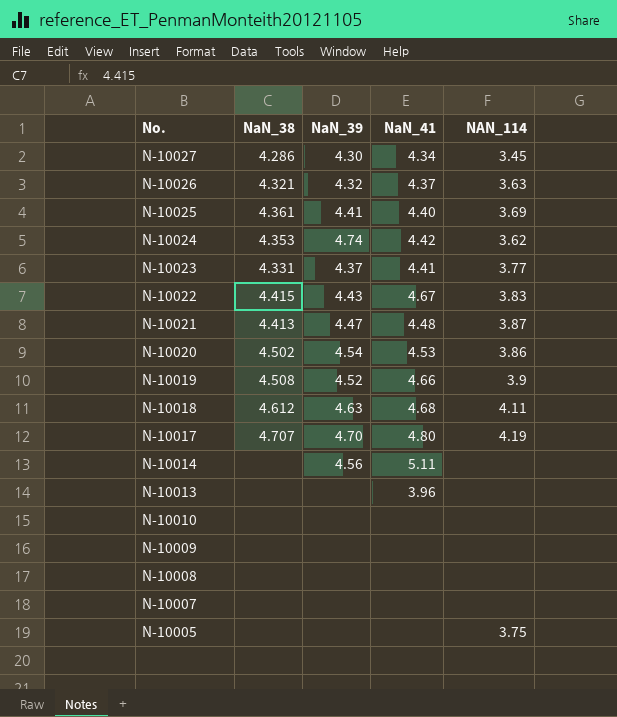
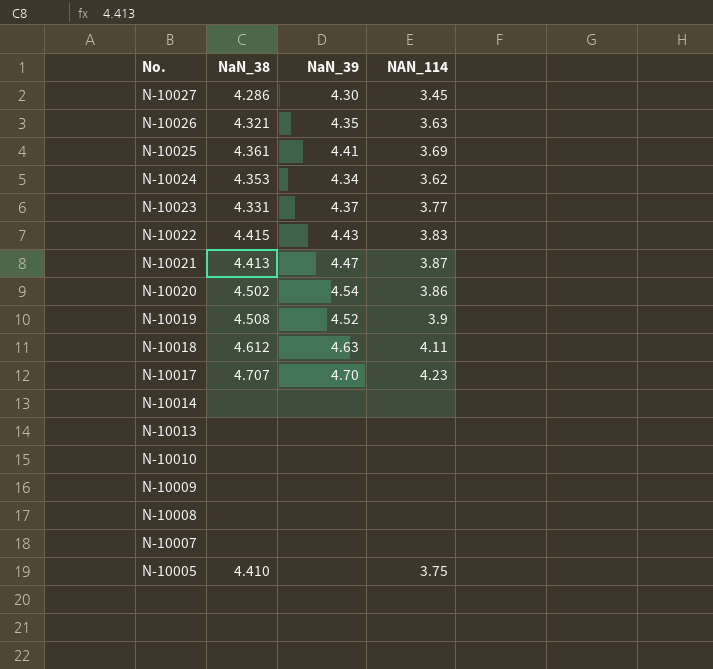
column NaN_41 | position: 4 -> none
N-10026 | NaN_39: 4.32 -> 4.35
N-10024 | NaN_39: 4.74 -> 4.34
N-10017 | NAN_114: 4.19 -> 4.23
N-10014 | NaN_39: 4.56 -> none
N-10005 | NaN_38: none -> 4.410

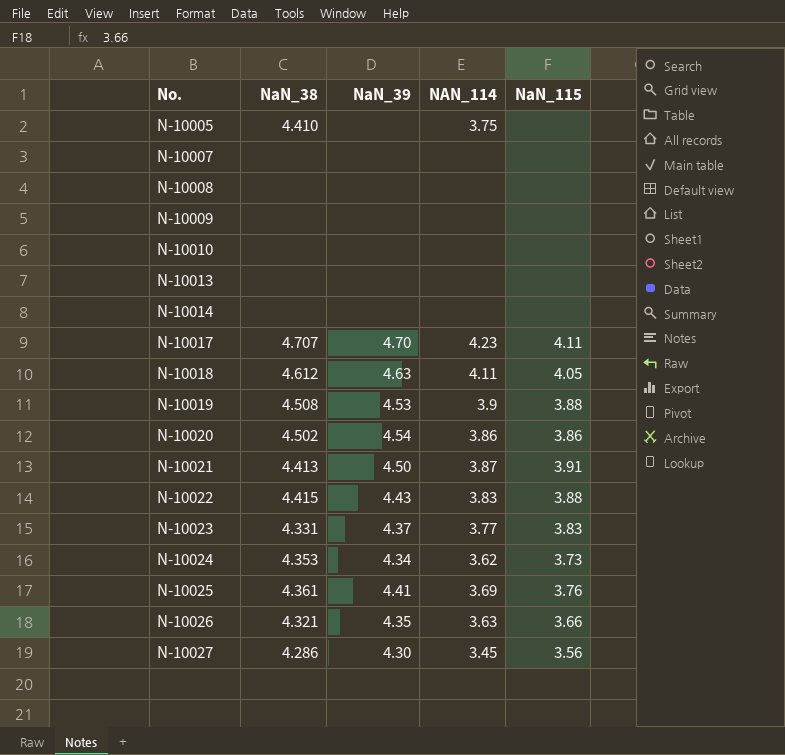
row order: No. descending -> No. ascending
column NaN_115 | position: none -> 5
N-10019 | NaN_39: 4.52 -> 4.53
N-10021 | NaN_39: 4.47 -> 4.50

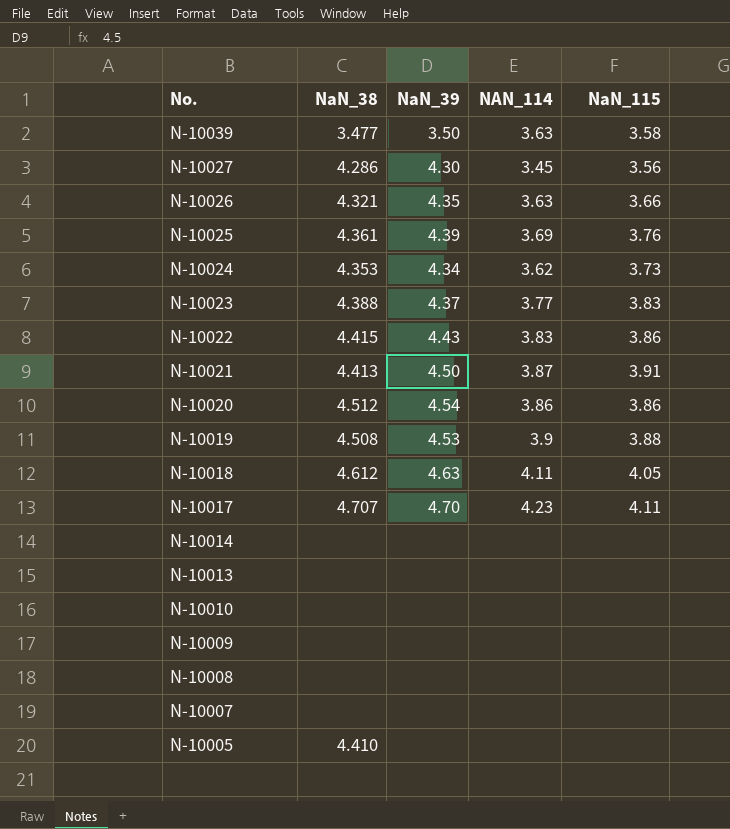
row order: No. ascending -> No. descending
row N-10039: none -> 3.477 | 3.50 | 3.63 | 3.58
N-10025 | NaN_39: 4.41 -> 4.39
N-10023 | NaN_38: 4.331 -> 4.388
N-10022 | NaN_115: 3.88 -> 3.86
N-10020 | NaN_38: 4.502 -> 4.512
N-10005 | NAN_114: 3.75 -> none

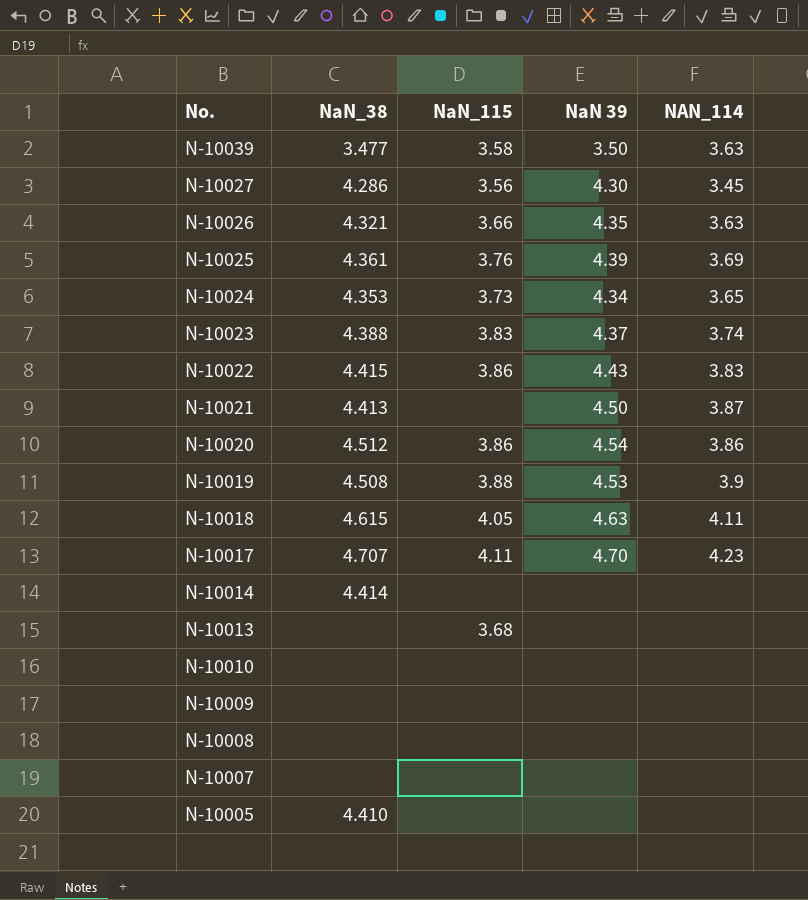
column NaN_115 | position: 5 -> 3
column name: NaN_39 -> NaN 39
N-10024 | NAN_114: 3.62 -> 3.65
N-10023 | NAN_114: 3.77 -> 3.74
N-10021 | NaN_115: 3.91 -> none
N-10018 | NaN_38: 4.612 -> 4.615
N-10014 | NaN_38: none -> 4.414
N-10013 | NaN_115: none -> 3.68

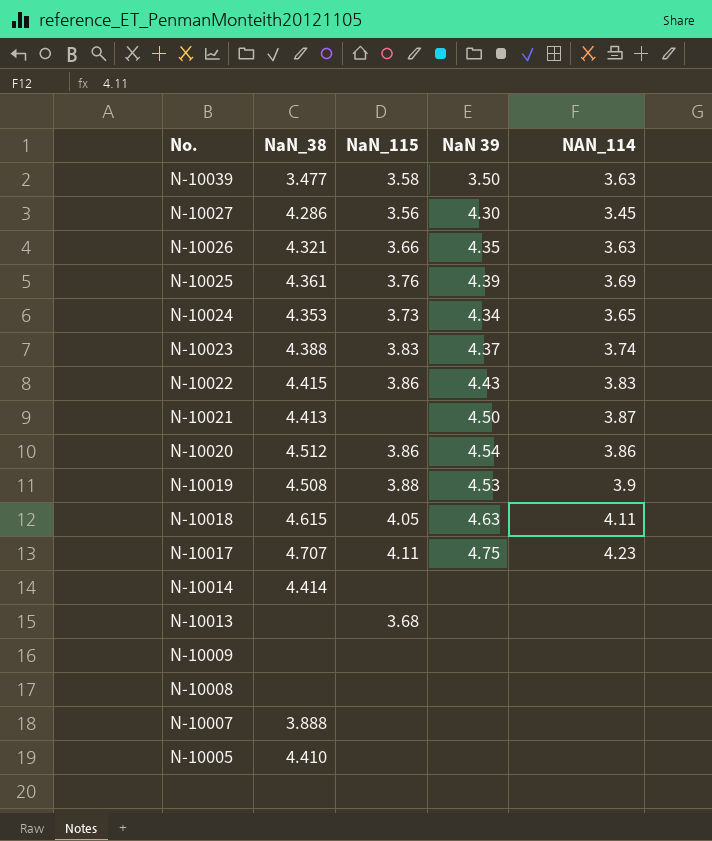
row N-10010: none | none | none | none -> none
N-10017 | NaN 39: 4.70 -> 4.75
N-10007 | NaN_38: none -> 3.888

